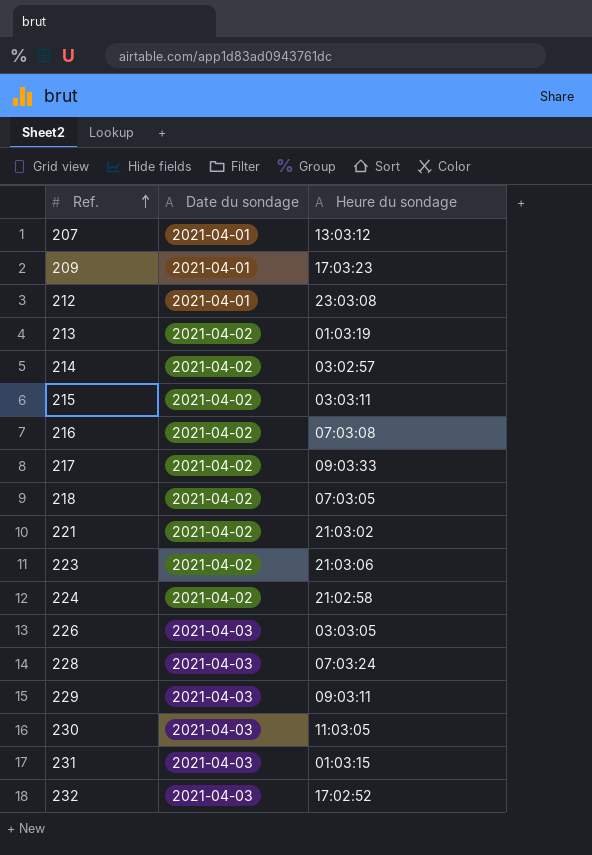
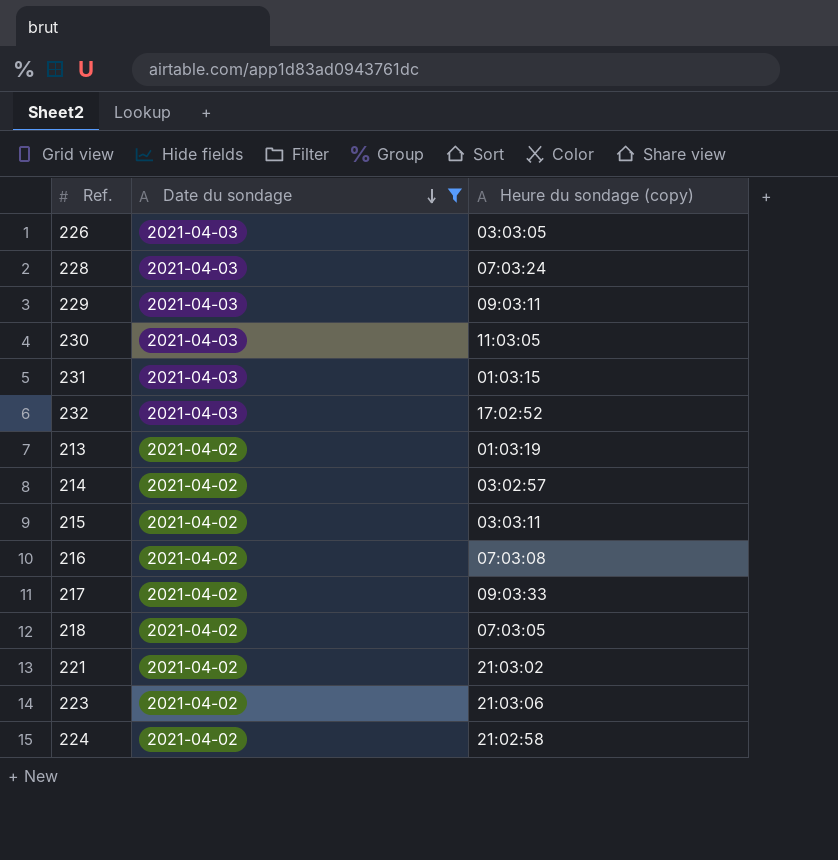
filter: none -> Date du sondage != 2021-04-01
row order: Ref. ascending -> Date du sondage descending
column name: Heure du sondage -> Heure du sondage (copy)

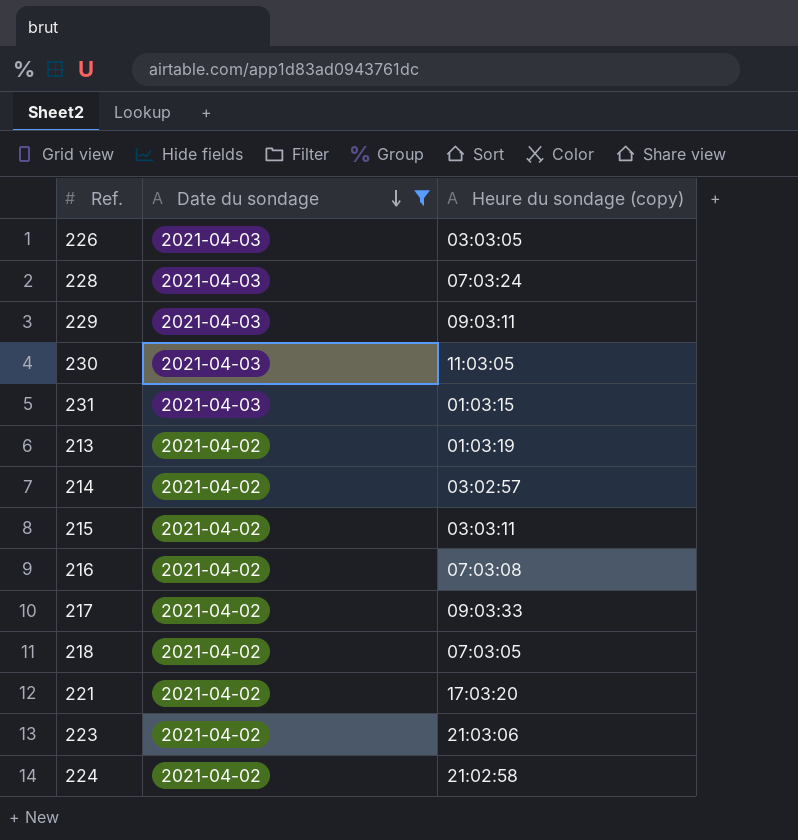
row 232: 2021-04-03 | 17:02:52 -> none
221 | Heure du sondage (copy): 21:03:02 -> 17:03:20

